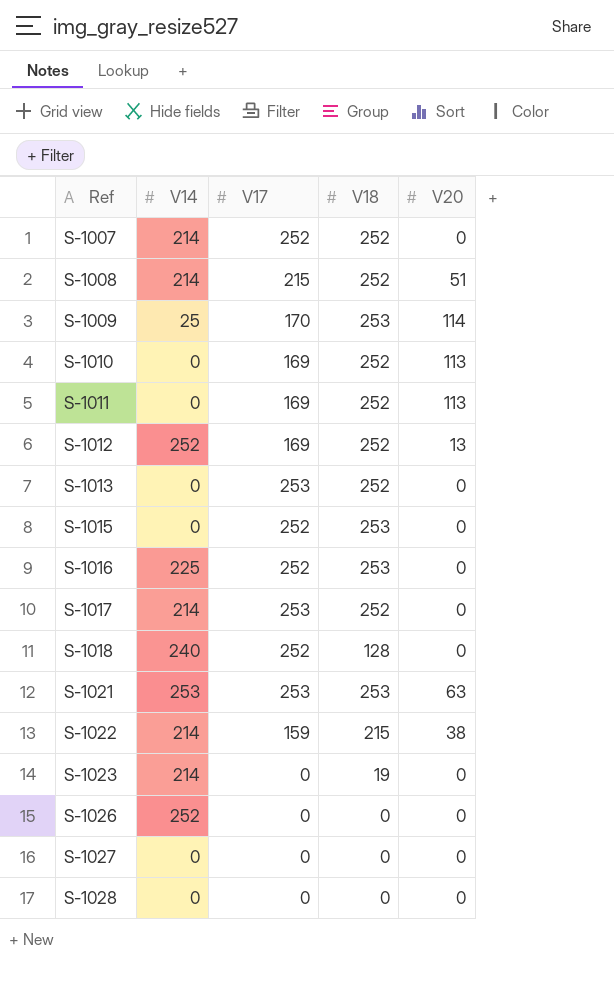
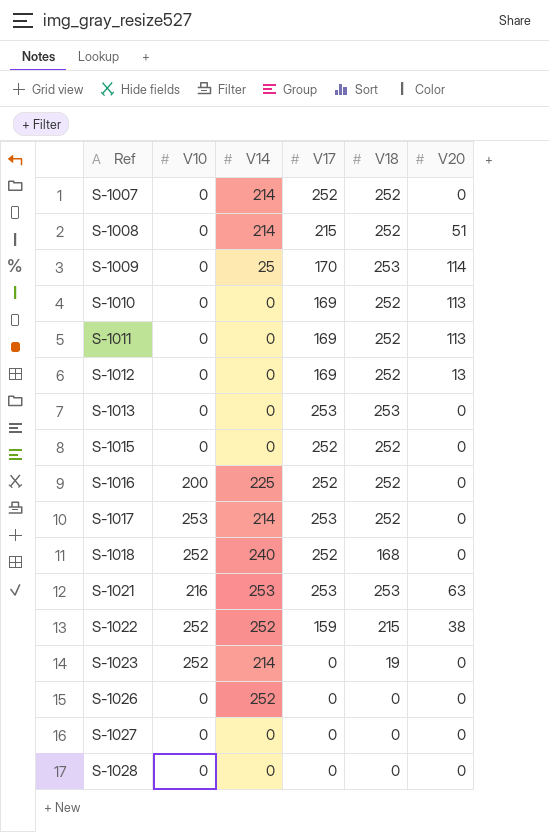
column V10 | position: none -> 2
S-1012 | V14: 252 -> 0
S-1013 | V18: 252 -> 253
S-1015 | V18: 253 -> 252
S-1016 | V18: 253 -> 252
S-1018 | V18: 128 -> 168
S-1022 | V14: 214 -> 252

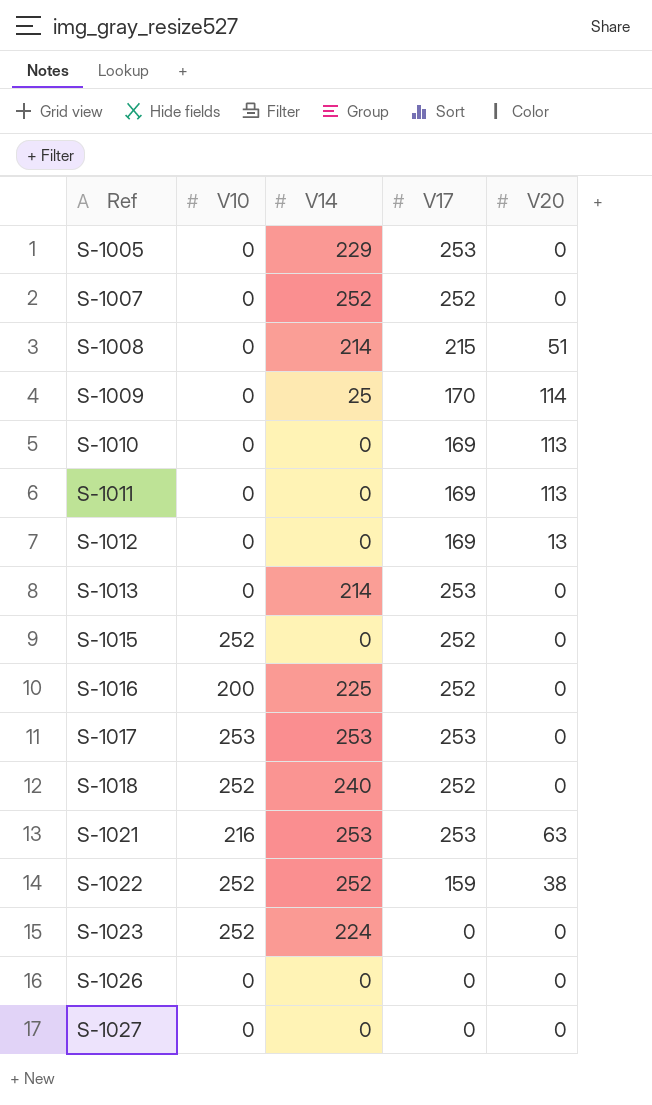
column V18 | position: 5 -> none
row S-1028: 0 | 0 | 0 | 0 | 0 -> none
row S-1005: none -> 0 | 229 | 253 | 0
S-1007 | V14: 214 -> 252
S-1013 | V14: 0 -> 214
S-1015 | V10: 0 -> 252
S-1017 | V14: 214 -> 253
S-1023 | V14: 214 -> 224
S-1026 | V14: 252 -> 0

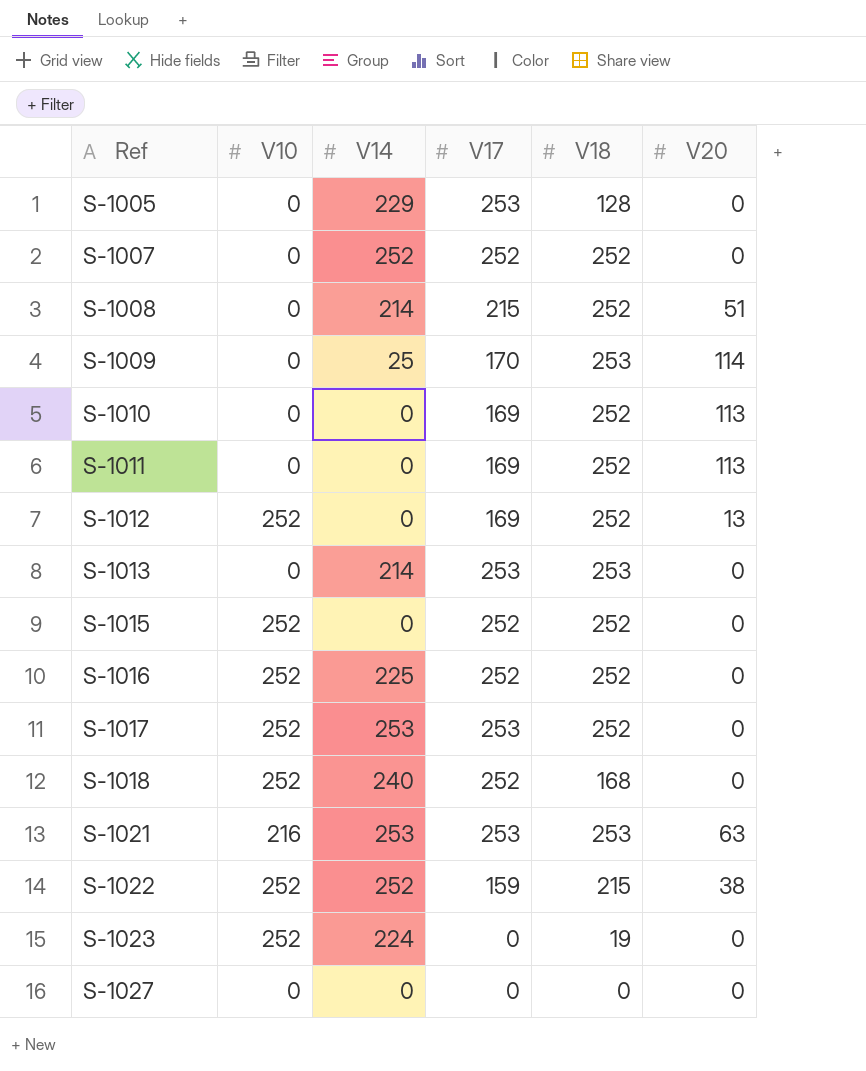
column V18 | position: none -> 5
row S-1026: 0 | 0 | 0 | 0 -> none
S-1012 | V10: 0 -> 252
S-1016 | V10: 200 -> 252
S-1017 | V10: 253 -> 252

